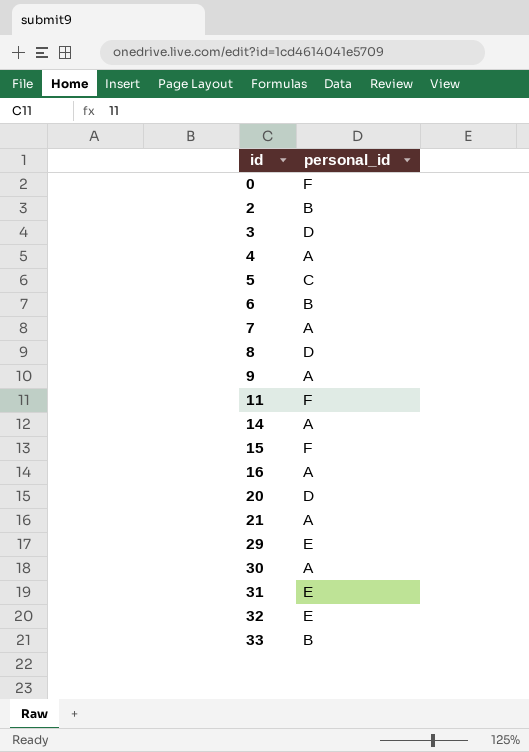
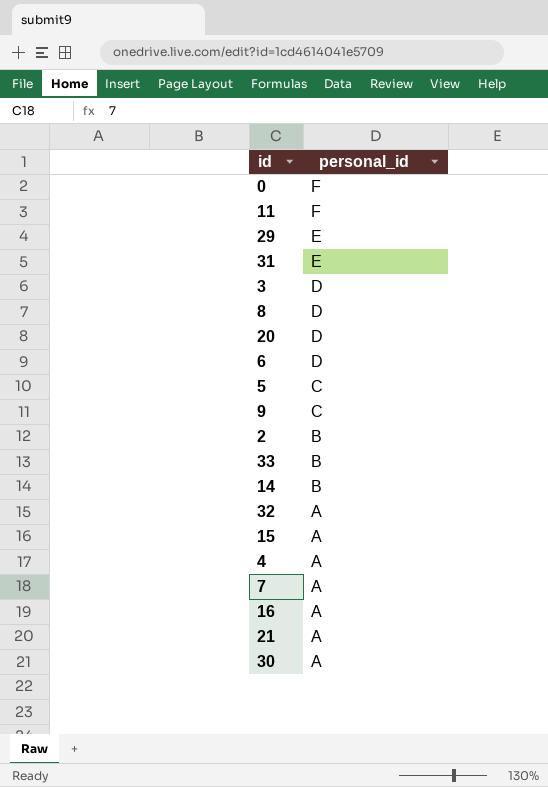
row order: id ascending -> personal_id descending
6 | personal_id: B -> D
9 | personal_id: A -> C
14 | personal_id: A -> B
32 | personal_id: E -> A
15 | personal_id: F -> A

